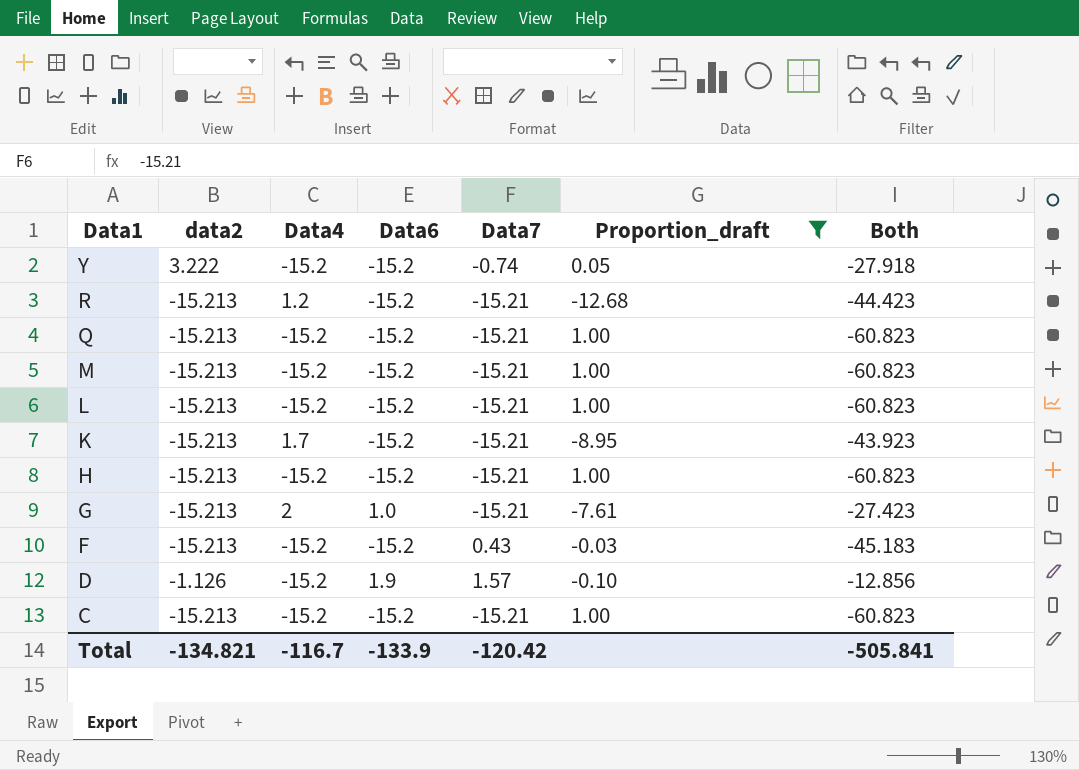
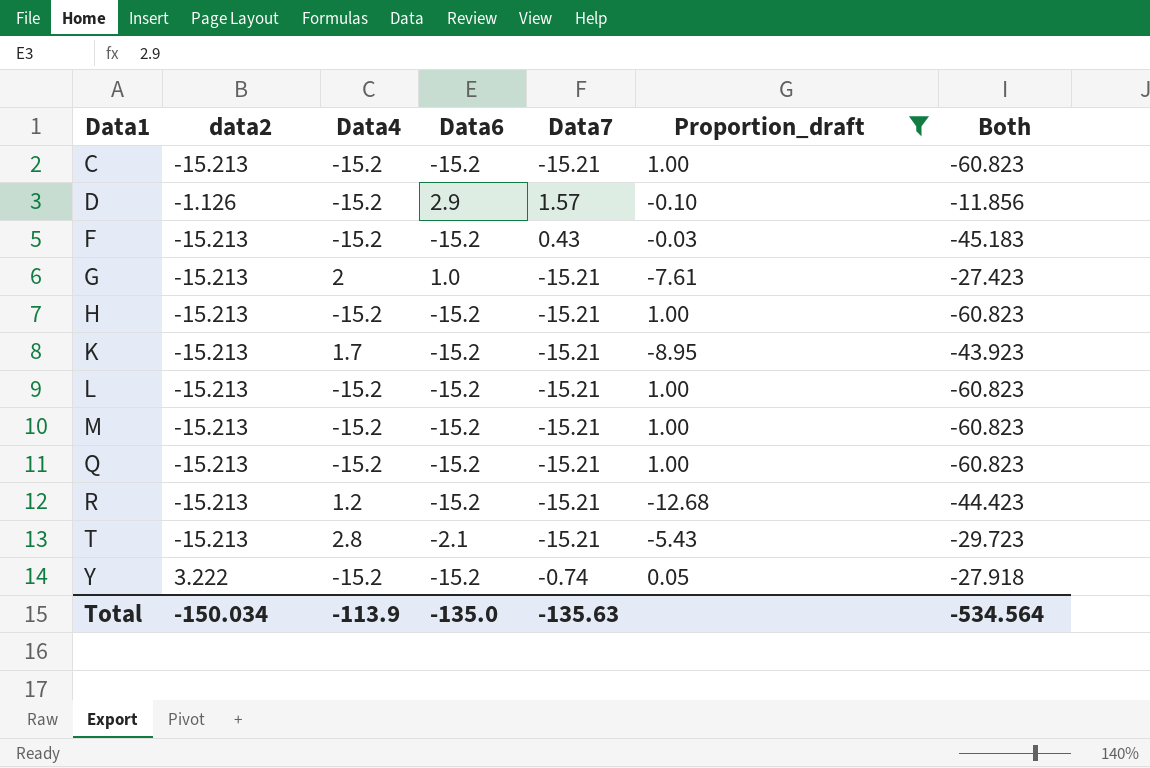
row order: Data1 descending -> Data1 ascending
D | Data6: 1.9 -> 2.9
D | Both: -12.856 -> -11.856
row T: none -> -15.213 | 2.8 | -2.1 | -15.21 | -5.43 | -29.723
Total | data2: -134.821 -> -150.034
Total | Data4: -116.7 -> -113.9
Total | Data6: -133.9 -> -135.0
Total | Data7: -120.42 -> -135.63
Total | Both: -505.841 -> -534.564

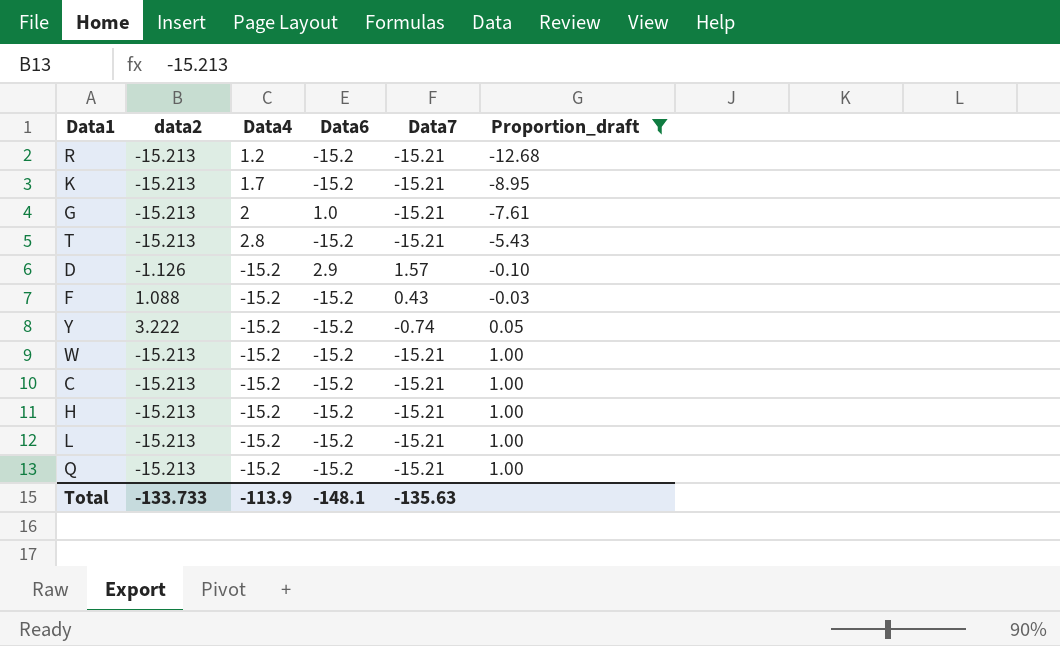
row order: Data1 ascending -> Proportion_draft ascending
column Both | formula: [data2] + [Data4] + [Data6] + [Data7] -> none
row M: -15.213 | -15.2 | -15.2 | -15.21 | 1.00 | -60.823 -> none
T | Data6: -2.1 -> -15.2
F | data2: -15.213 -> 1.088
row W: none -> -15.213 | -15.2 | -15.2 | -15.21 | 1.00
Total | data2: -150.034 -> -133.733
Total | Data6: -135.0 -> -148.1

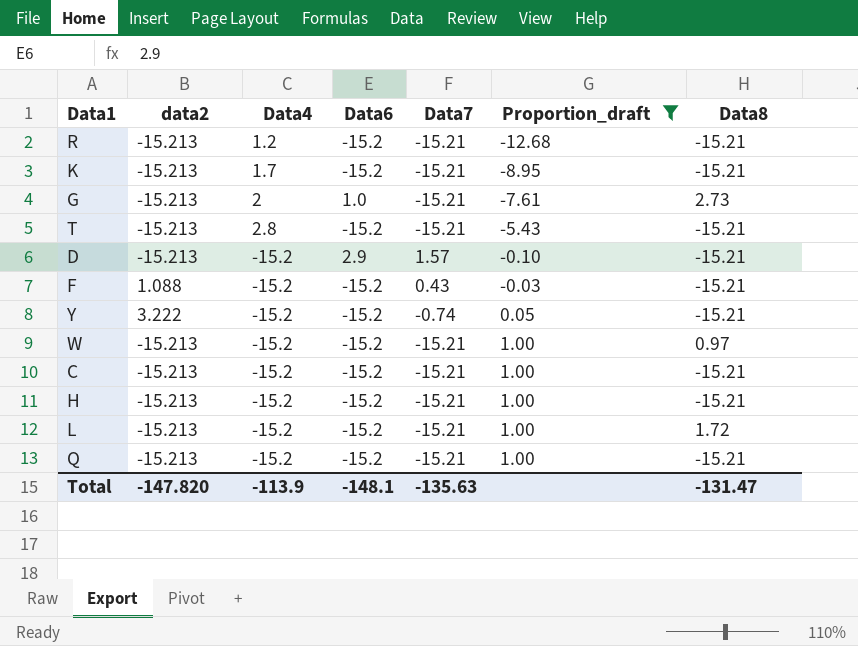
column Data8 | position: none -> 7
D | data2: -1.126 -> -15.213
Total | data2: -133.733 -> -147.820

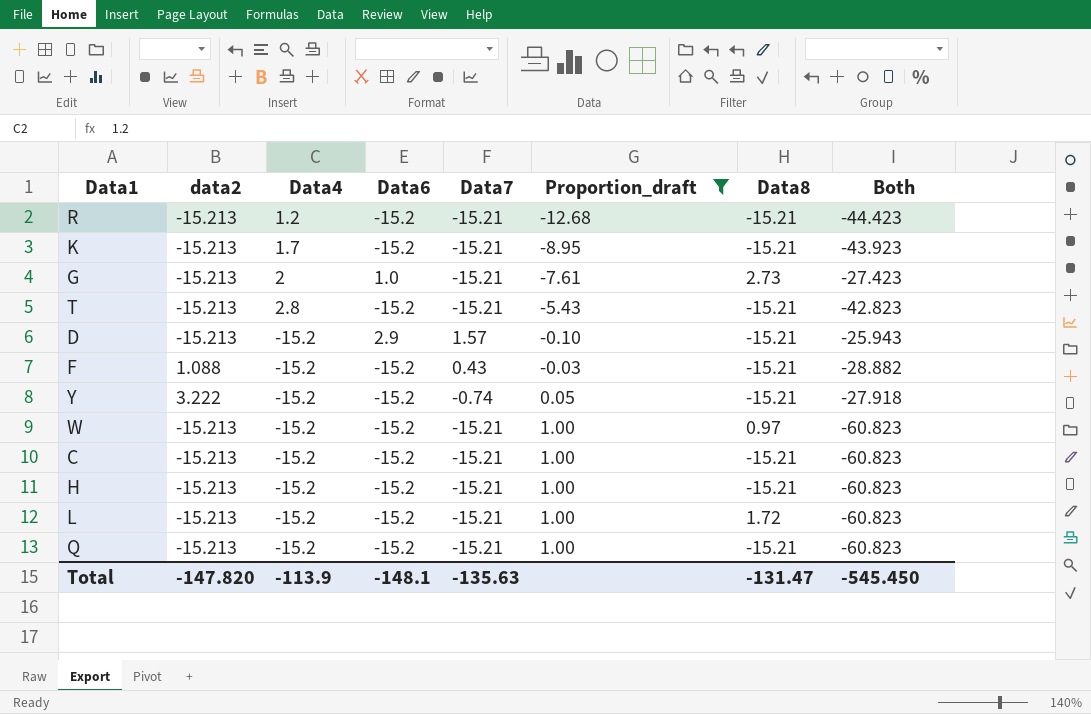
column Both | formula: none -> [data2] + [Data4] + [Data6] + [Data7]

